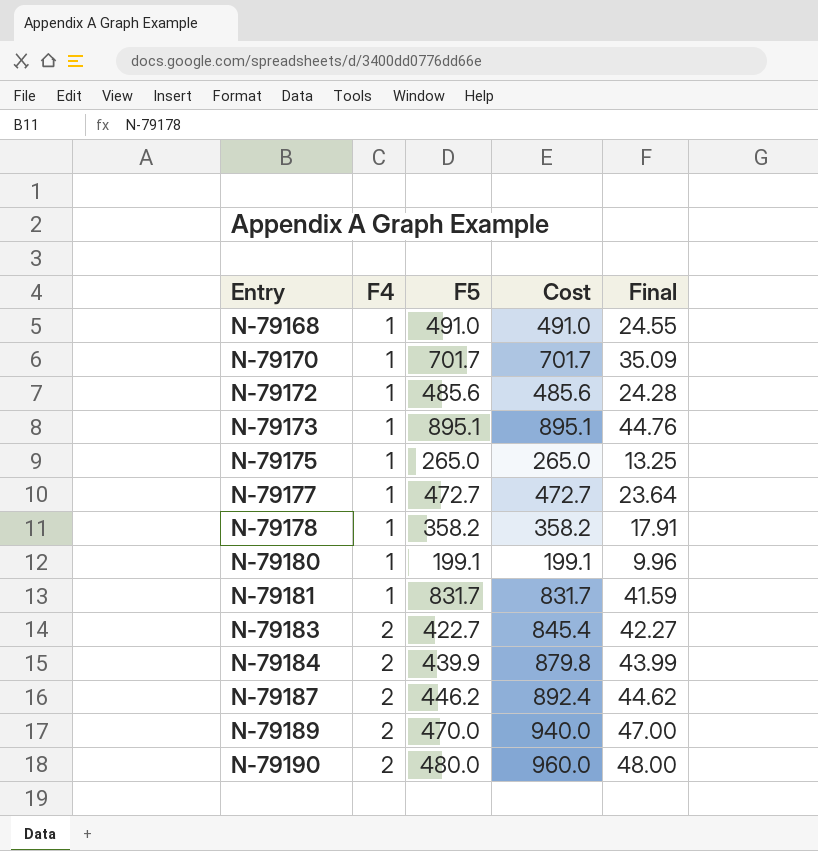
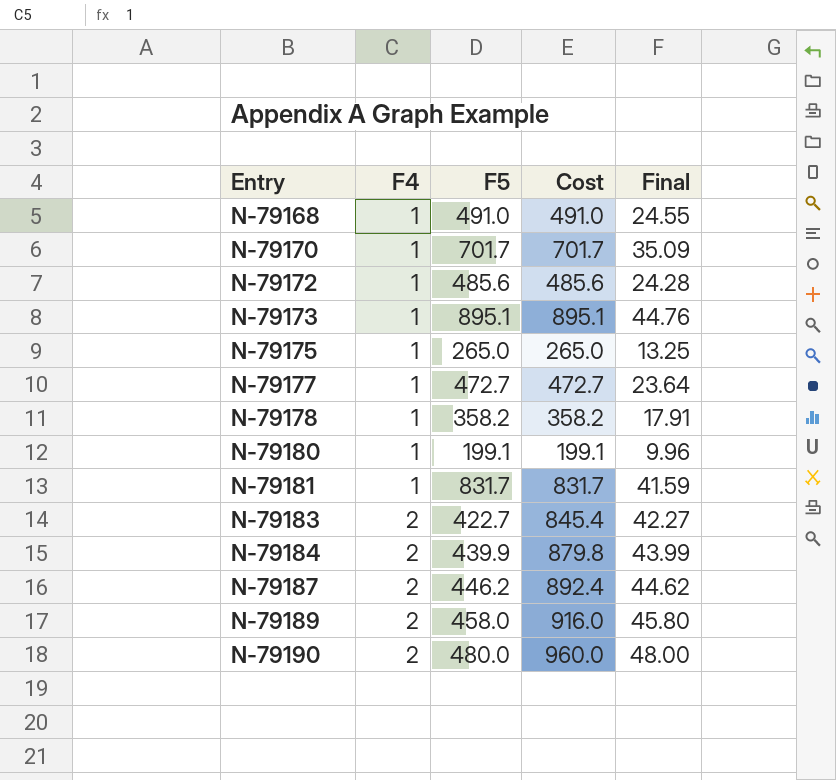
N-79189 | F5: 470.0 -> 458.0
N-79189 | Cost: 940.0 -> 916.0
N-79189 | Final: 47.00 -> 45.80

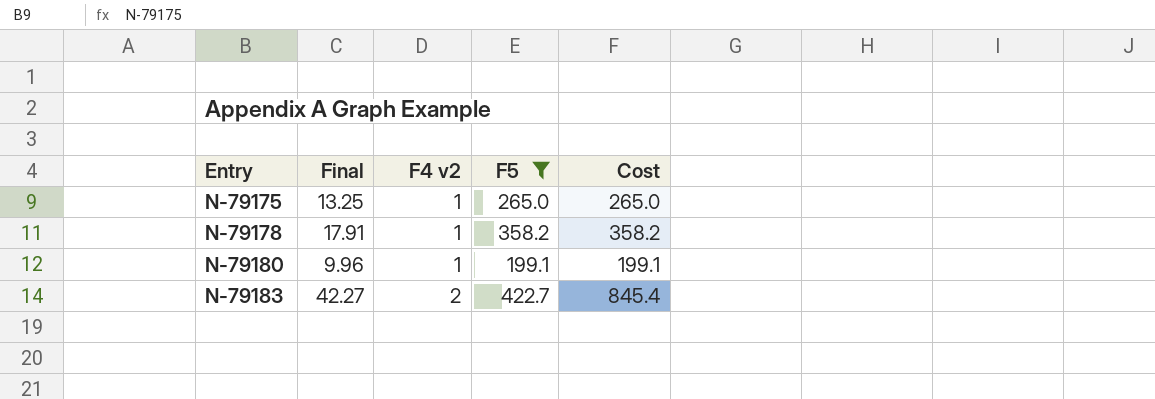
filter: none -> F5 <= 422.7
column Final | position: 5 -> 2
column name: F4 -> F4 v2

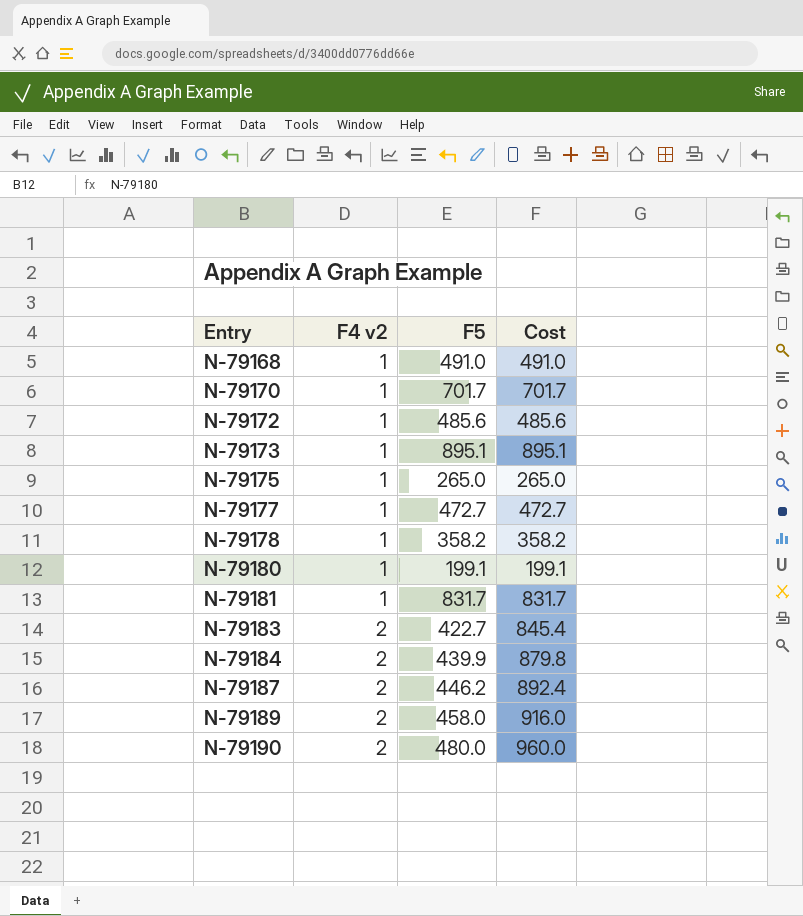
filter: F5 <= 422.7 -> none
column Final | formula: [Cost] * 0.05 -> none

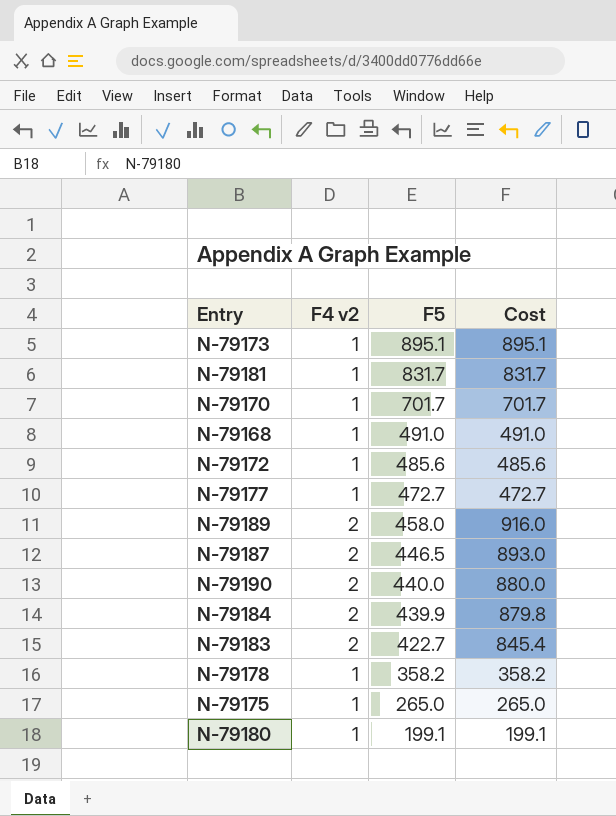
row order: Entry ascending -> F5 descending
N-79187 | F5: 446.2 -> 446.5
N-79187 | Cost: 892.4 -> 893.0
N-79190 | F5: 480.0 -> 440.0
N-79190 | Cost: 960.0 -> 880.0

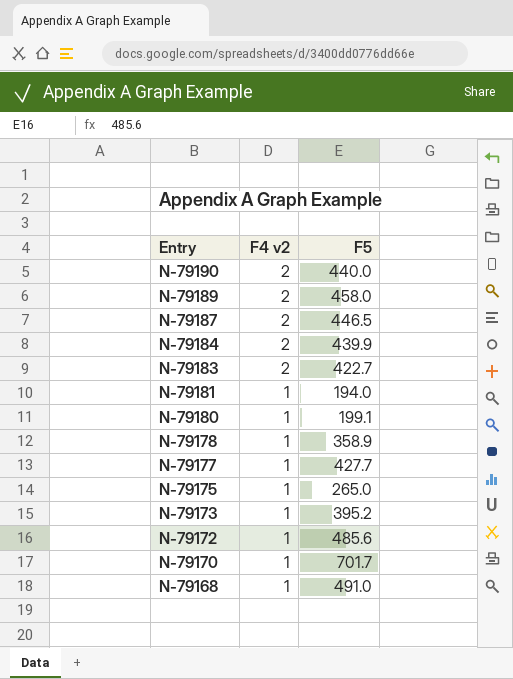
row order: F5 descending -> Entry descending
column Cost | formula: [F4 v2] * [F5] -> none
N-79181 | F5: 831.7 -> 194.0
N-79178 | F5: 358.2 -> 358.9
N-79177 | F5: 472.7 -> 427.7
N-79173 | F5: 895.1 -> 395.2

